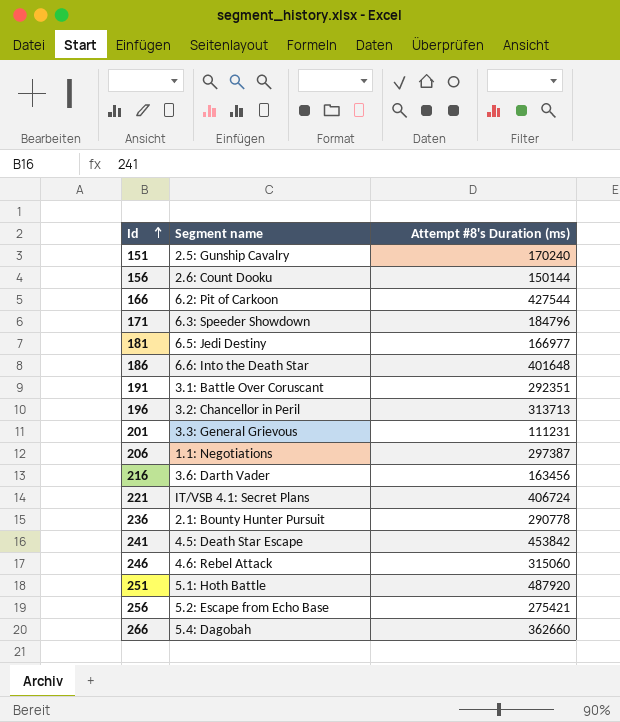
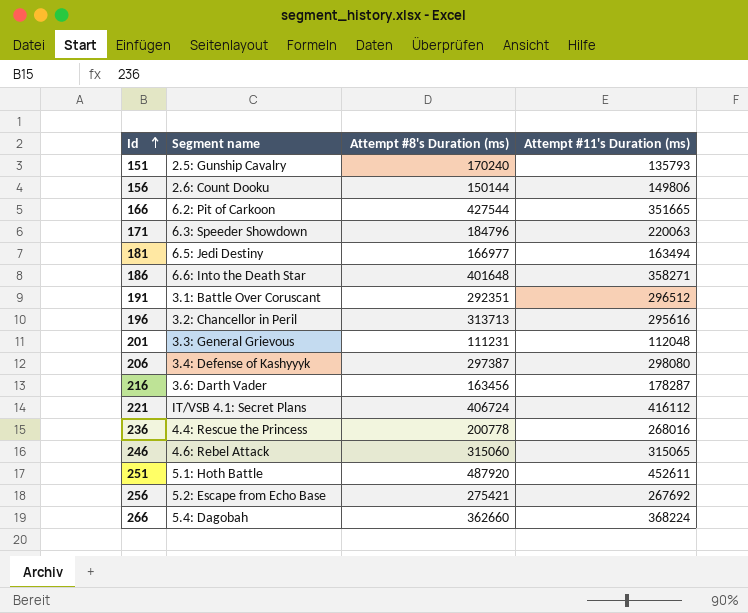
column Attempt #11's Duration (ms) | position: none -> 4
row 241: 4.5: Death Star Escape | 453842 -> none
206 | Segment name: 1.1: Negotiations -> 3.4: Defense of Kashyyyk
236 | Segment name: 2.1: Bounty Hunter Pursuit -> 4.4: Rescue the Princess
236 | Attempt #8's Duration (ms): 290778 -> 200778

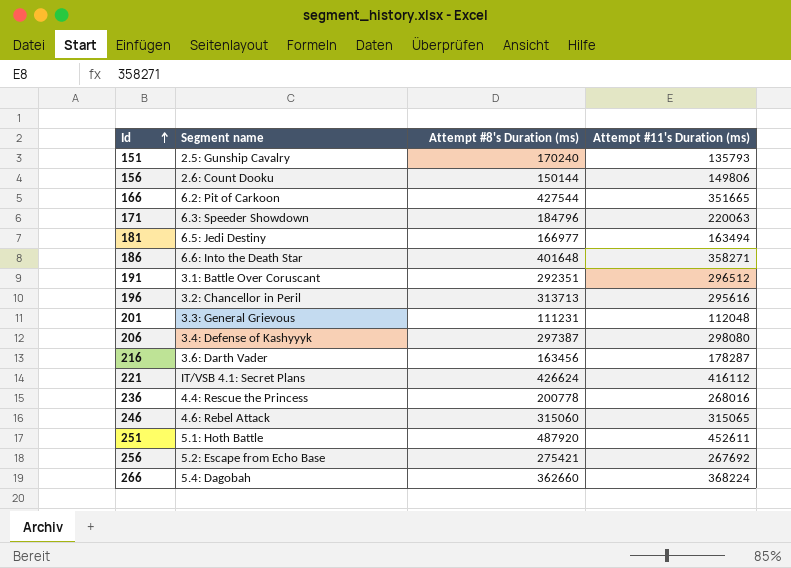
221 | Attempt #8's Duration (ms): 406724 -> 426624

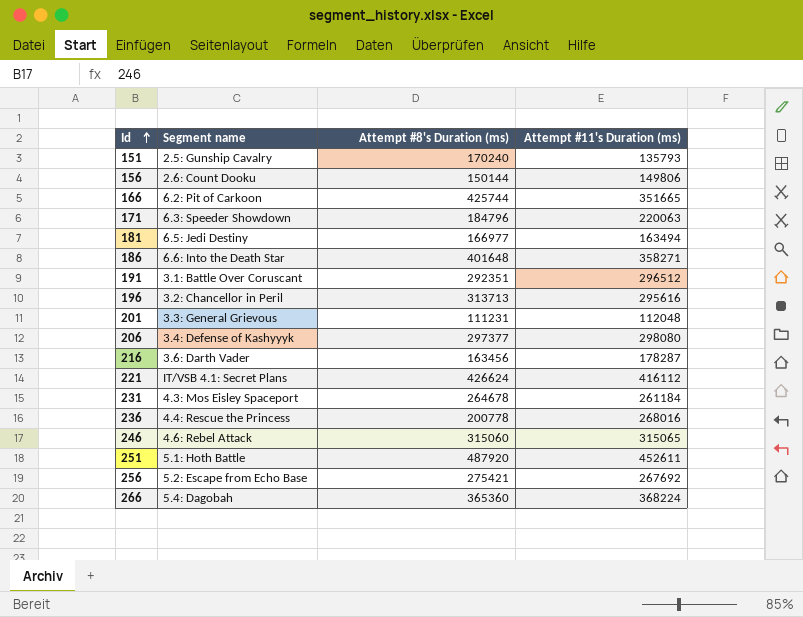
166 | Attempt #8's Duration (ms): 427544 -> 425744
206 | Attempt #8's Duration (ms): 297387 -> 297377
row 231: none -> 4.3: Mos Eisley Spaceport | 264678 | 261184
266 | Attempt #8's Duration (ms): 362660 -> 365360

